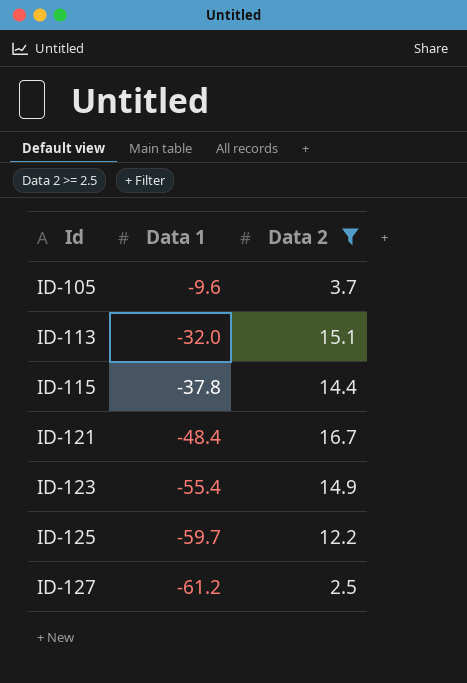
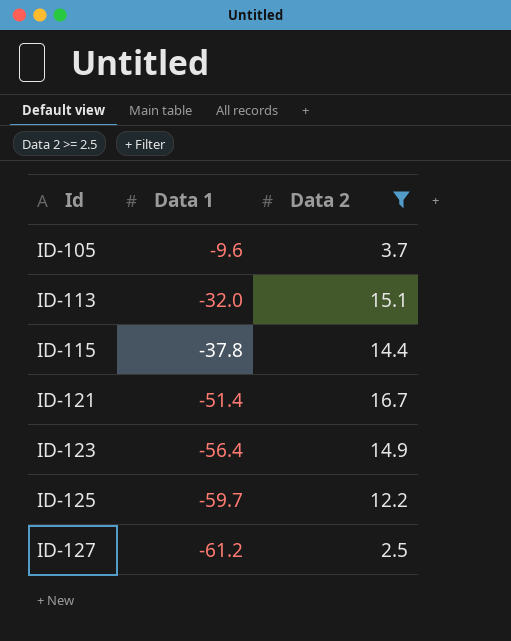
ID-121 | Data 1: -48.4 -> -51.4
ID-123 | Data 1: -55.4 -> -56.4

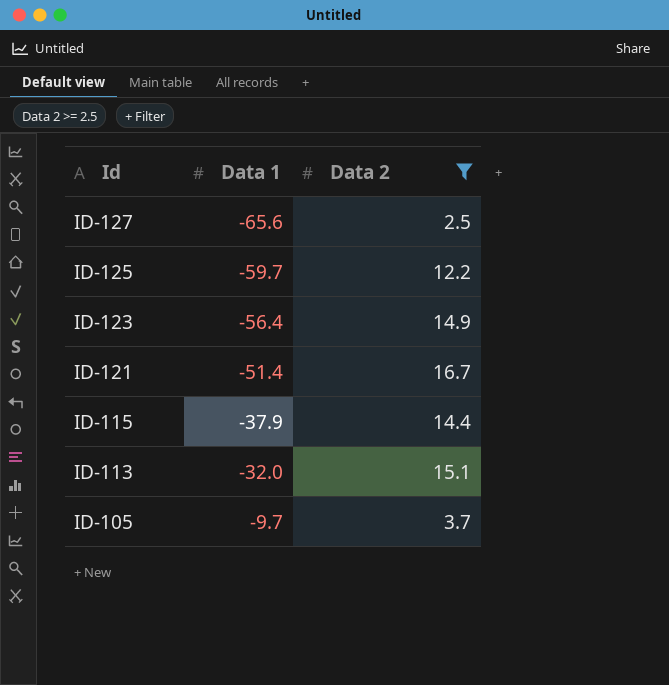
row order: Id ascending -> Id descending
ID-127 | Data 1: -61.2 -> -65.6
ID-115 | Data 1: -37.8 -> -37.9
ID-105 | Data 1: -9.6 -> -9.7

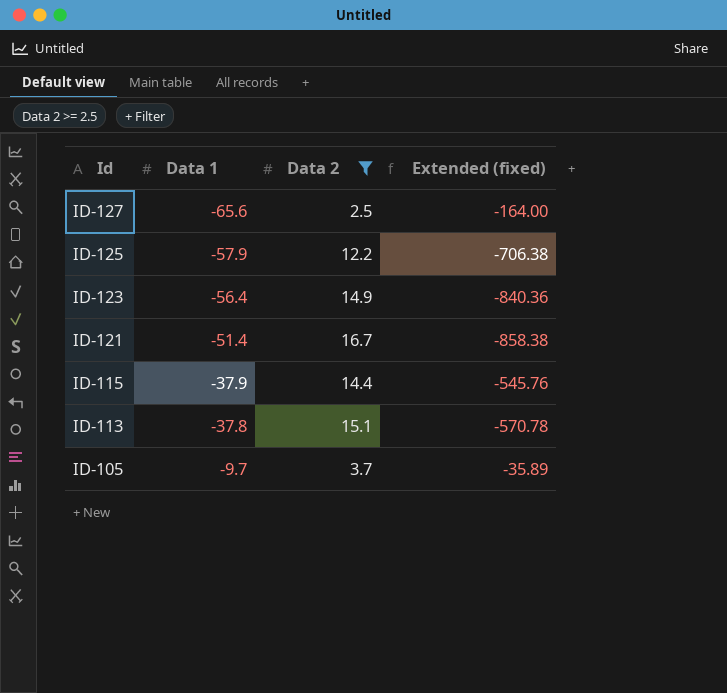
column Extended (fixed) | formula: none -> [Data 1] * [Data 2]
ID-125 | Data 1: -59.7 -> -57.9
ID-113 | Data 1: -32.0 -> -37.8

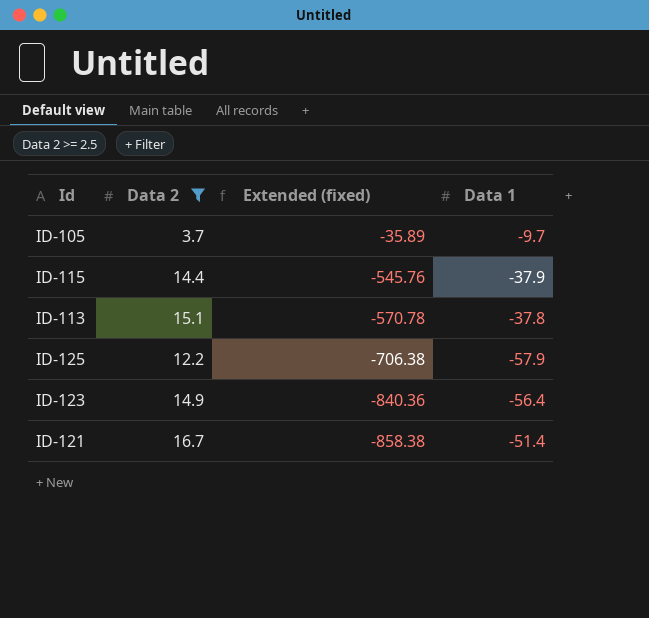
row order: Id descending -> Extended (fixed) descending
column Data 1 | position: 2 -> 4
row ID-127: -65.6 | 2.5 | -164.00 -> none

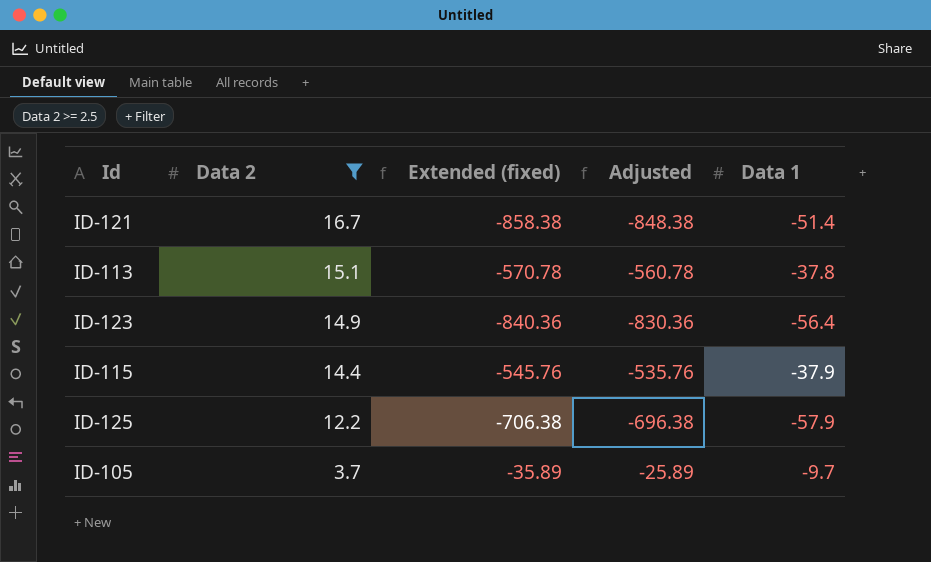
row order: Extended (fixed) descending -> Data 2 descending
column Adjusted | formula: none -> [Extended (fixed)] + 10

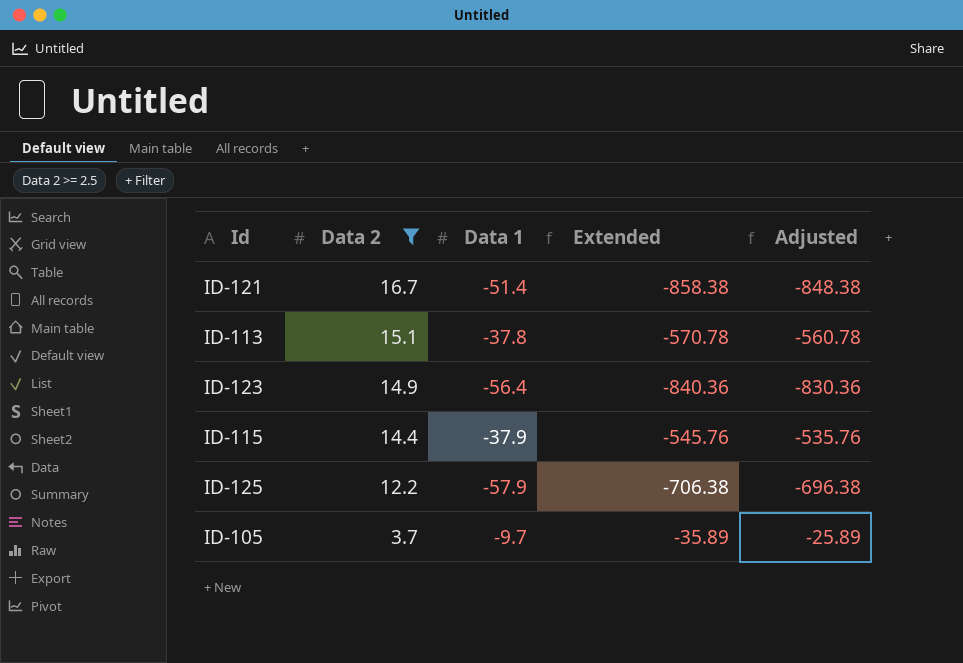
column Data 1 | position: 5 -> 3
column name: Extended (fixed) -> Extended

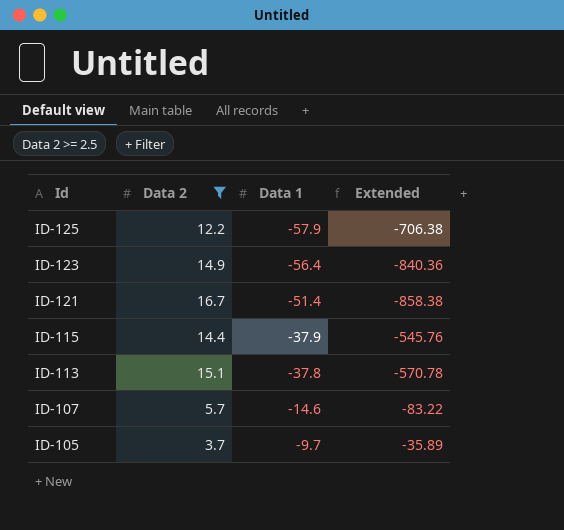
row order: Data 2 descending -> Id descending
column Adjusted | formula: [Extended] + 10 -> none
row ID-107: none -> 5.7 | -14.6 | -83.22

